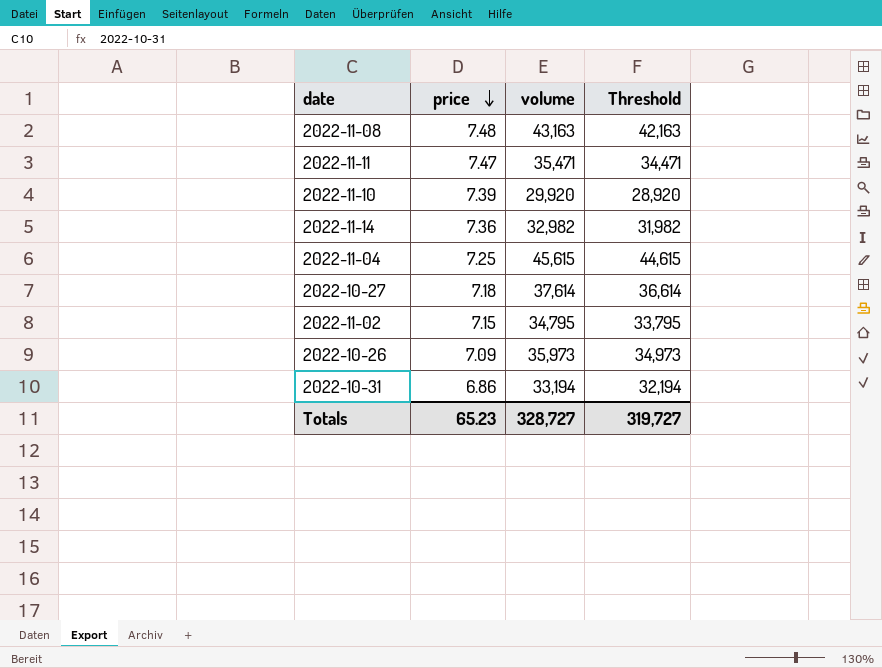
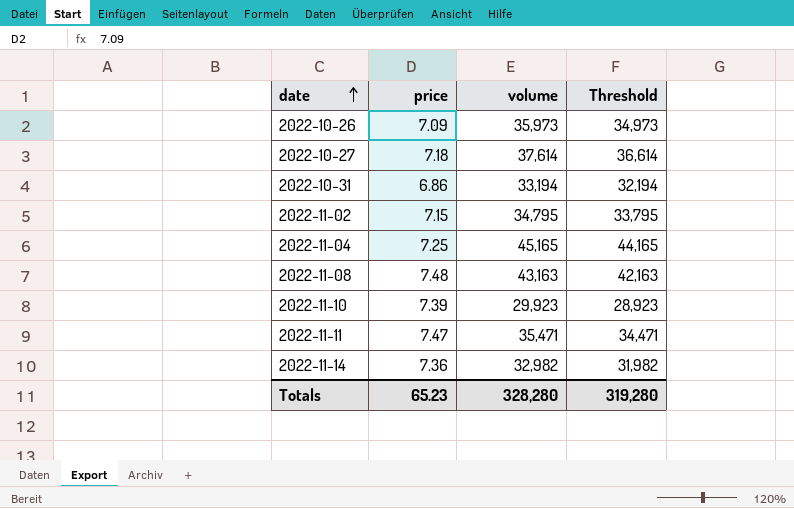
row order: price descending -> date ascending
2022-11-04 | volume: 45,615 -> 45,165
2022-11-04 | Threshold: 44,615 -> 44,165
2022-11-10 | volume: 29,920 -> 29,923
2022-11-10 | Threshold: 28,920 -> 28,923
Totals | volume: 328,727 -> 328,280
Totals | Threshold: 319,727 -> 319,280

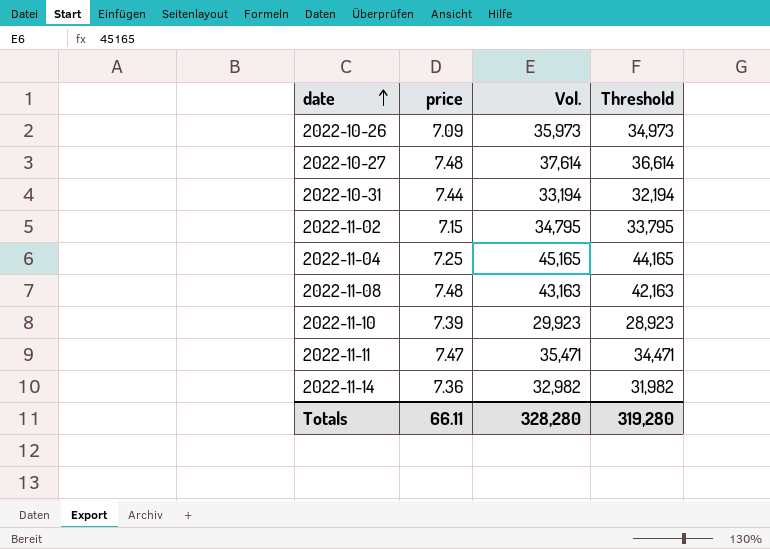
column name: volume -> Vol.
2022-10-27 | price: 7.18 -> 7.48
2022-10-31 | price: 6.86 -> 7.44
Totals | price: 65.23 -> 66.11

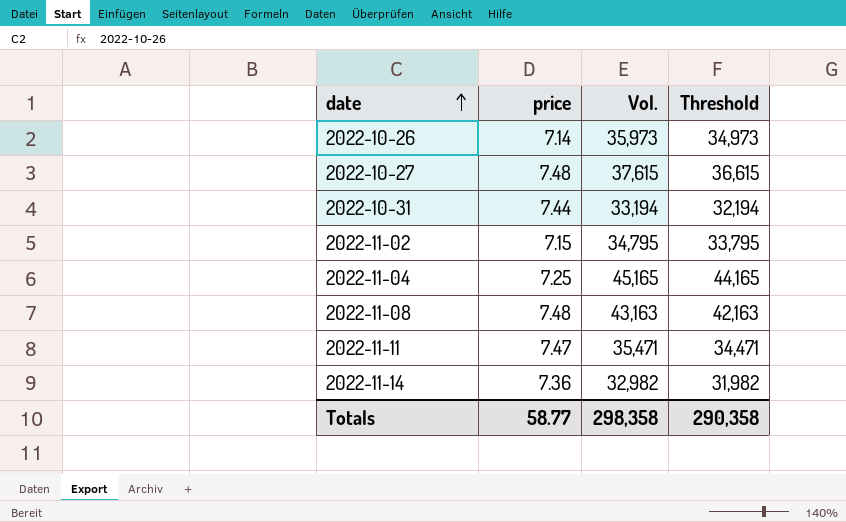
row 2022-11-10: 7.39 | 29,923 | 28,923 -> none
2022-10-26 | price: 7.09 -> 7.14
2022-10-27 | Vol.: 37,614 -> 37,615
2022-10-27 | Threshold: 36,614 -> 36,615
Totals | price: 66.11 -> 58.77
Totals | Vol.: 328,280 -> 298,358
Totals | Threshold: 319,280 -> 290,358

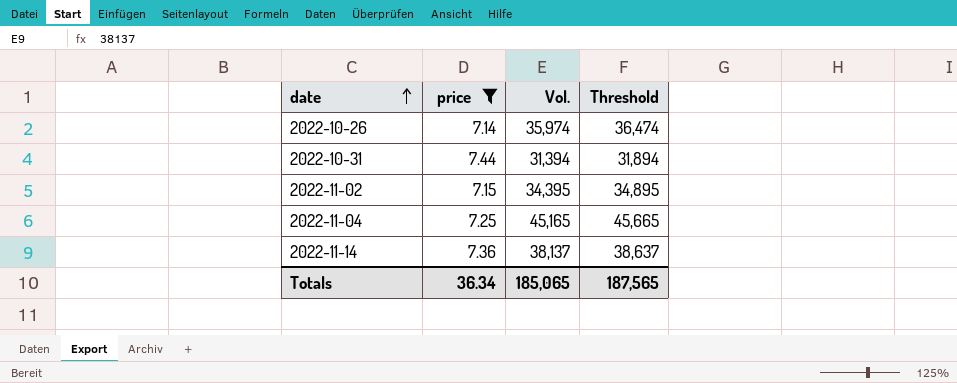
filter: none -> price <= 7.44
column Threshold | formula: [Vol.] - 1000 -> [Vol.] + 500
2022-10-26 | Vol.: 35,973 -> 35,974
2022-10-31 | Vol.: 33,194 -> 31,394
2022-11-02 | Vol.: 34,795 -> 34,395
2022-11-14 | Vol.: 32,982 -> 38,137
Totals | price: 58.77 -> 36.34
Totals | Vol.: 298,358 -> 185,065
Totals | Threshold: 290,358 -> 187,565

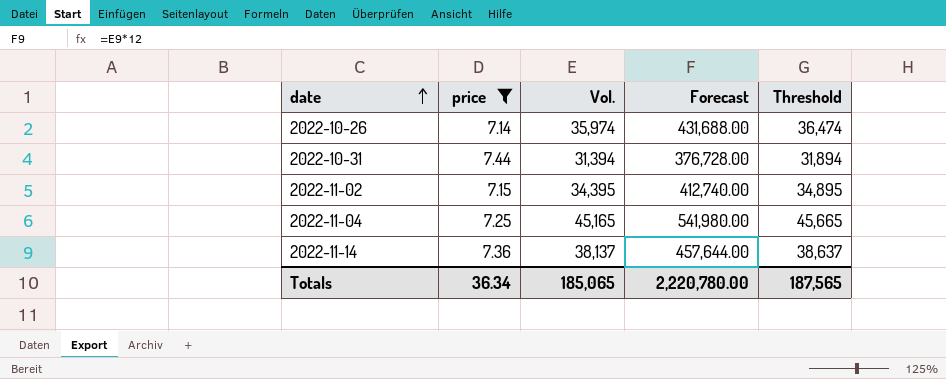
column Forecast | formula: none -> [Vol.] * 12

